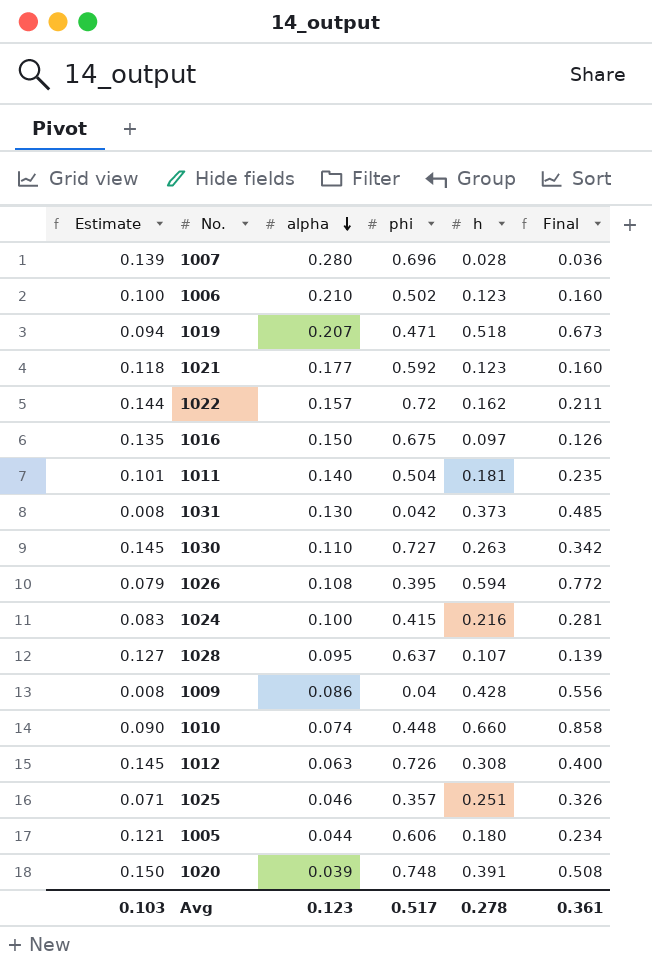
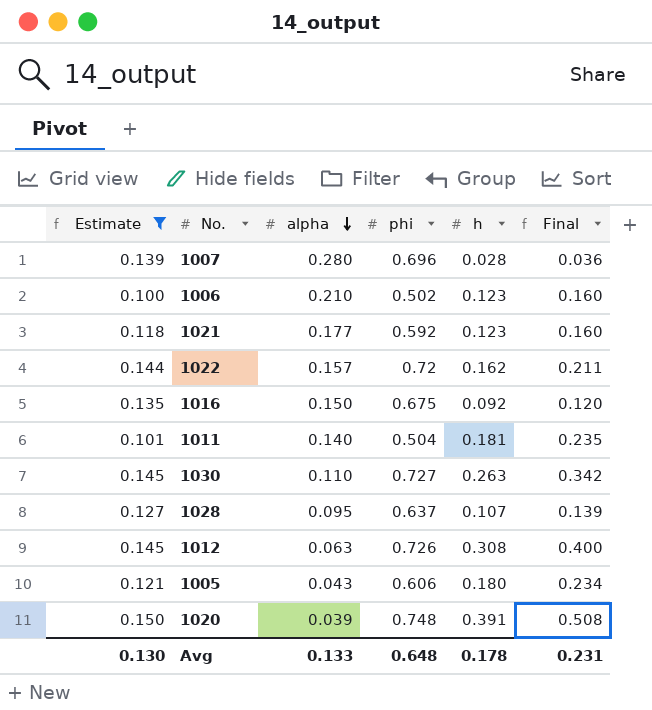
filter: none -> Estimate >= 0.100
1016 | h: 0.097 -> 0.092
1016 | Final: 0.126 -> 0.120
1005 | alpha: 0.044 -> 0.043
Avg | Estimate: 0.103 -> 0.130
Avg | alpha: 0.123 -> 0.133
Avg | phi: 0.517 -> 0.648
Avg | h: 0.278 -> 0.178
Avg | Final: 0.361 -> 0.231

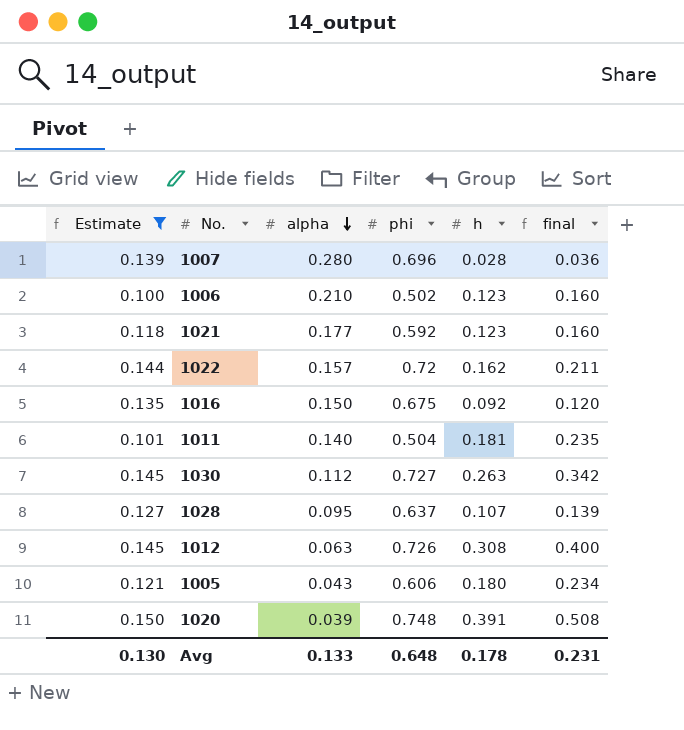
column name: Final -> final
1030 | alpha: 0.110 -> 0.112

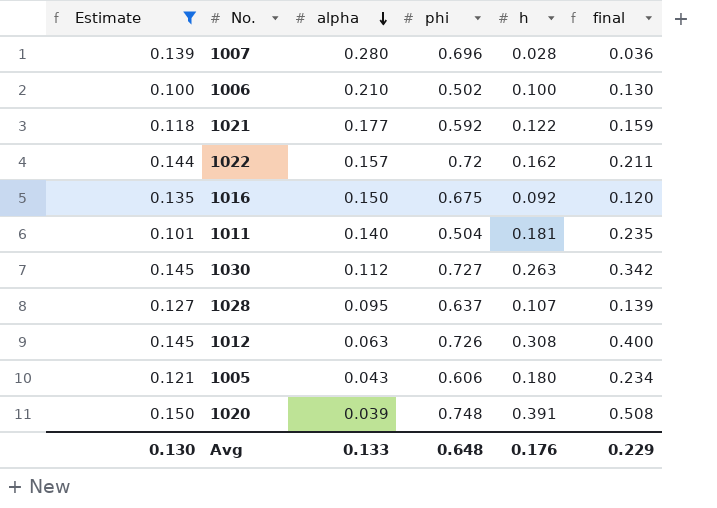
1006 | h: 0.123 -> 0.100
1006 | final: 0.160 -> 0.130
1021 | h: 0.123 -> 0.122
1021 | final: 0.160 -> 0.159
Avg | h: 0.178 -> 0.176
Avg | final: 0.231 -> 0.229

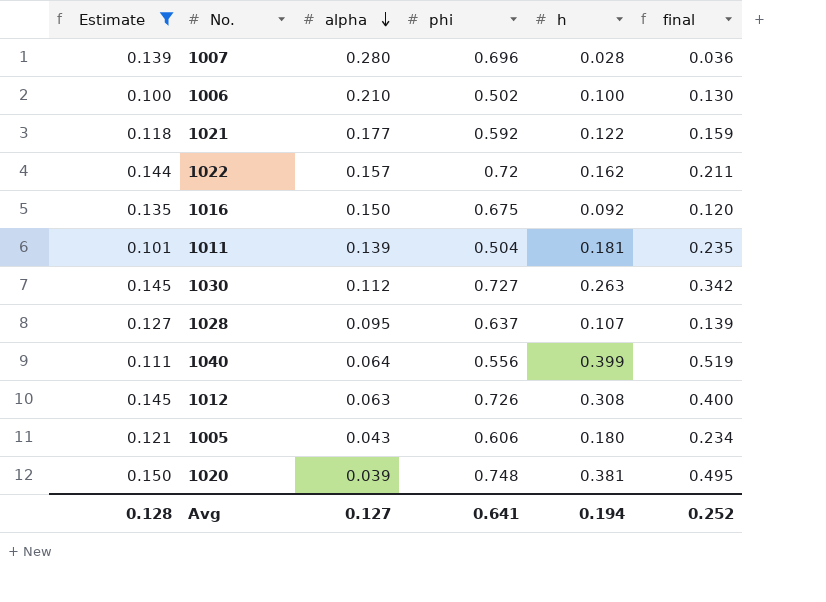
1011 | alpha: 0.140 -> 0.139
row 1040: none -> 0.111 | 0.064 | 0.556 | 0.399 | 0.519
1020 | h: 0.391 -> 0.381
1020 | final: 0.508 -> 0.495
Avg | Estimate: 0.130 -> 0.128
Avg | alpha: 0.133 -> 0.127
Avg | phi: 0.648 -> 0.641
Avg | h: 0.176 -> 0.194
Avg | final: 0.229 -> 0.252

